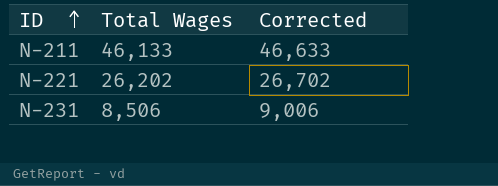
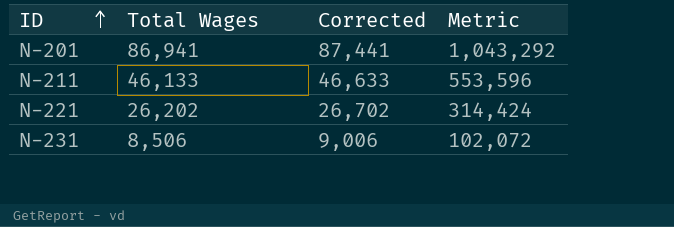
column Metric | formula: none -> [Total Wages] * 12
row N-201: none -> 86,941 | 87,441 | 1,043,292

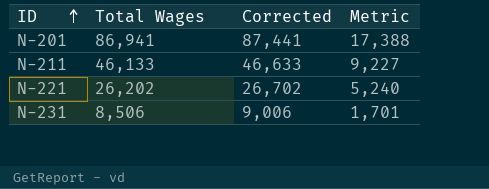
column Metric | formula: [Total Wages] * 12 -> [Total Wages] * 0.2

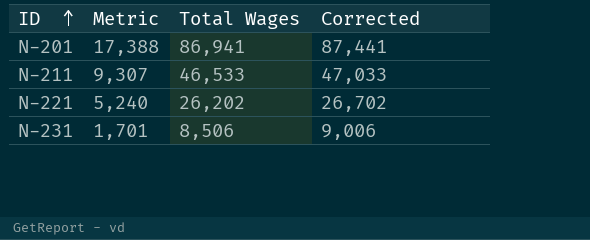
column Metric | position: 4 -> 2
N-211 | Metric: 9,227 -> 9,307
N-211 | Total Wages: 46,133 -> 46,533
N-211 | Corrected: 46,633 -> 47,033

